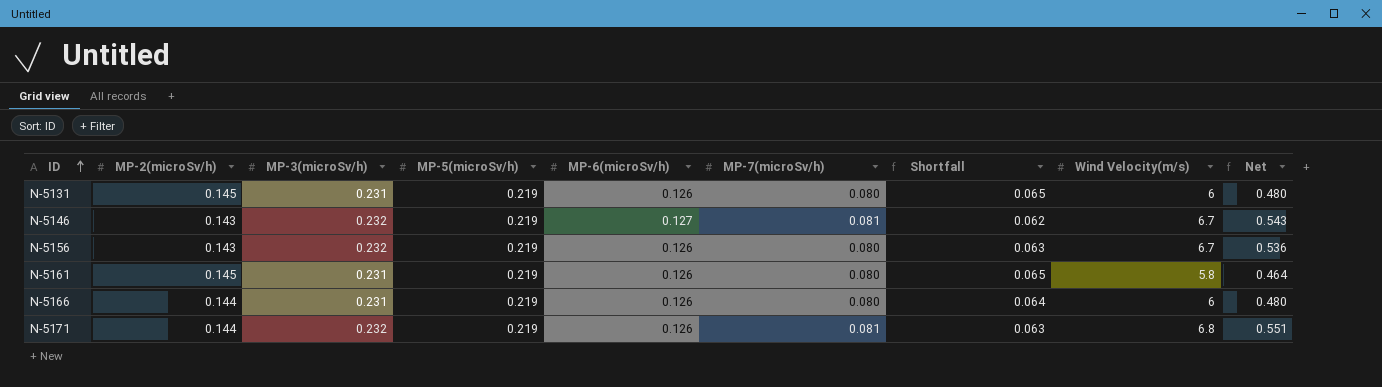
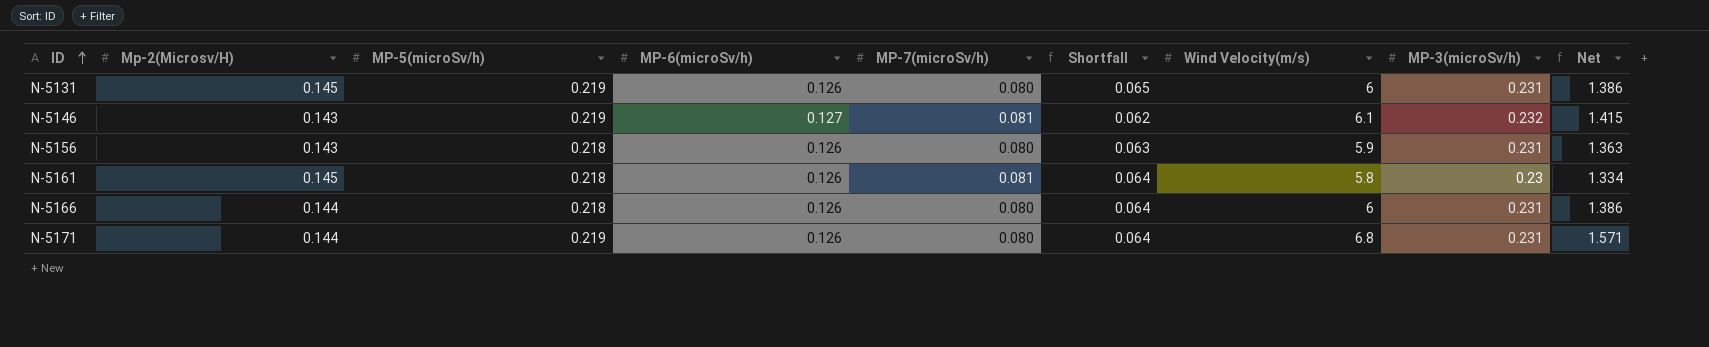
column name: MP-2(microSv/h) -> Mp-2(Microsv/H)
column MP-3(microSv/h) | position: 3 -> 8
column Net | formula: [MP-7(microSv/h)] * [Wind Velocity(m/s)] -> [Wind Velocity(m/s)] * [MP-3(microSv/h)]
N-5146 | Wind Velocity(m/s): 6.7 -> 6.1
N-5156 | MP-5(microSv/h): 0.219 -> 0.218
N-5156 | Wind Velocity(m/s): 6.7 -> 5.9
N-5156 | MP-3(microSv/h): 0.232 -> 0.231
N-5161 | MP-5(microSv/h): 0.219 -> 0.218
N-5161 | MP-7(microSv/h): 0.080 -> 0.081
N-5161 | Shortfall: 0.065 -> 0.064
N-5161 | MP-3(microSv/h): 0.231 -> 0.23
N-5166 | MP-5(microSv/h): 0.219 -> 0.218
N-5171 | MP-7(microSv/h): 0.081 -> 0.080
N-5171 | Shortfall: 0.063 -> 0.064
N-5171 | MP-3(microSv/h): 0.232 -> 0.231

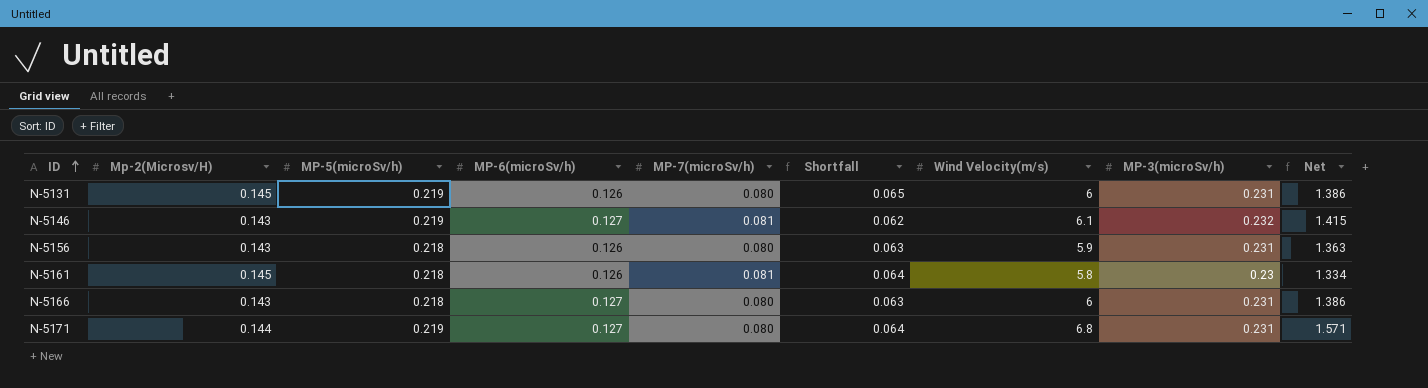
N-5166 | Mp-2(Microsv/H): 0.144 -> 0.143
N-5166 | MP-6(microSv/h): 0.126 -> 0.127
N-5166 | Shortfall: 0.064 -> 0.063
N-5171 | MP-6(microSv/h): 0.126 -> 0.127

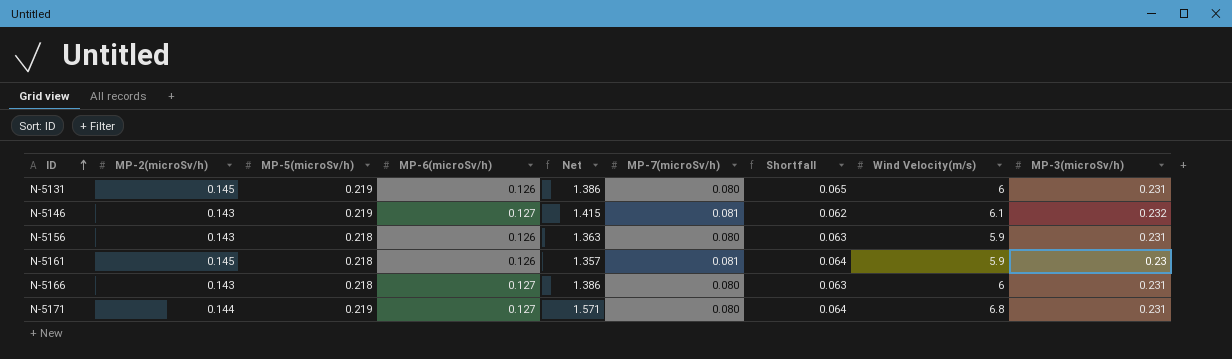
column name: Mp-2(Microsv/H) -> MP-2(microSv/h)
column Net | position: 9 -> 5
N-5161 | Net: 1.334 -> 1.357
N-5161 | Wind Velocity(m/s): 5.8 -> 5.9

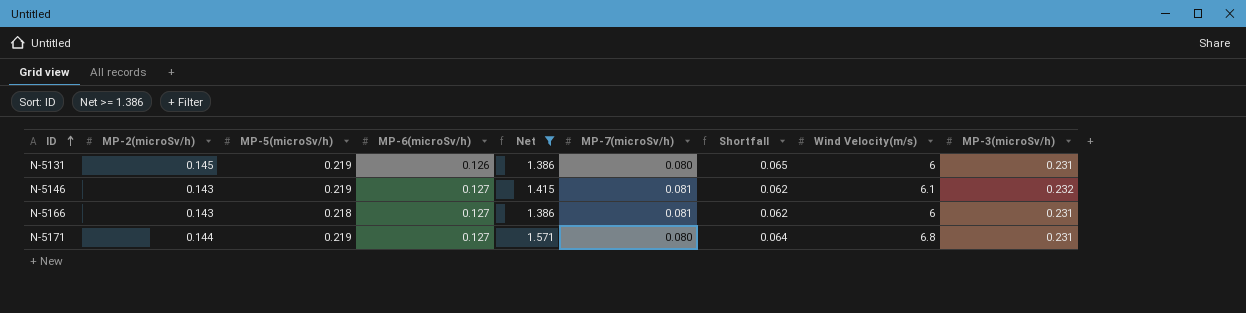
filter: none -> Net >= 1.386
N-5166 | MP-7(microSv/h): 0.080 -> 0.081
N-5166 | Shortfall: 0.063 -> 0.062

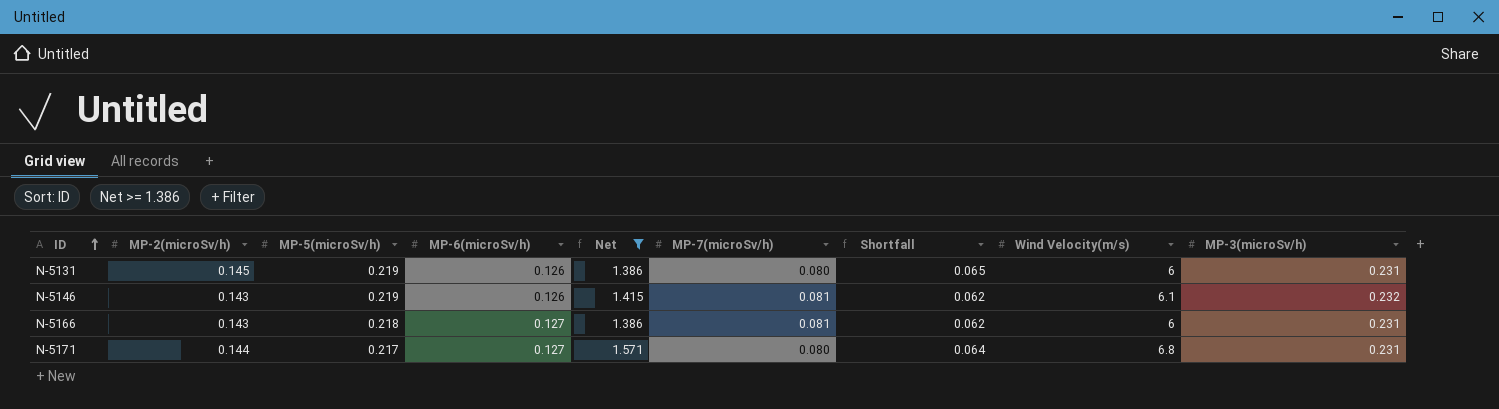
N-5146 | MP-6(microSv/h): 0.127 -> 0.126
N-5171 | MP-5(microSv/h): 0.219 -> 0.217

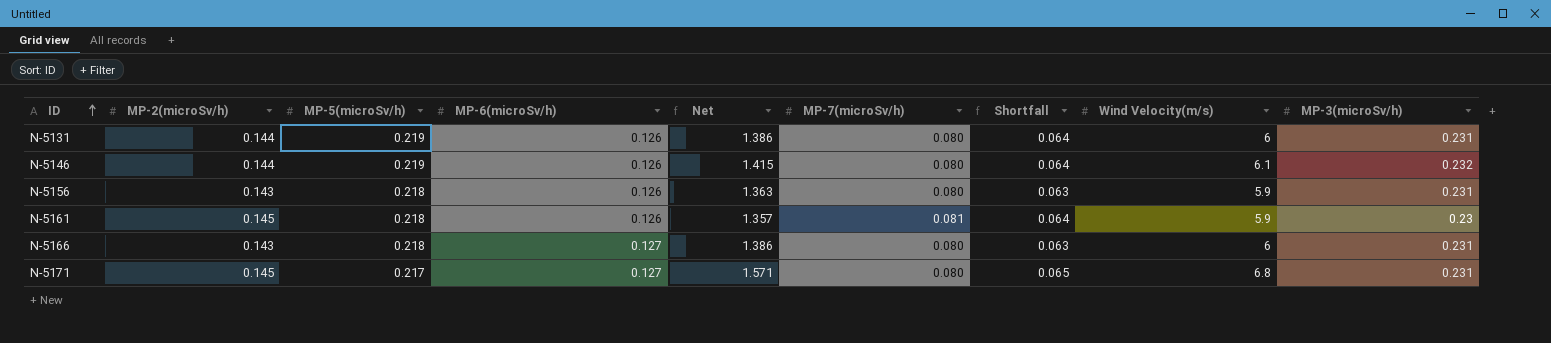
filter: Net >= 1.386 -> none
N-5131 | MP-2(microSv/h): 0.145 -> 0.144
N-5131 | Shortfall: 0.065 -> 0.064
N-5146 | MP-2(microSv/h): 0.143 -> 0.144
N-5146 | MP-7(microSv/h): 0.081 -> 0.080
N-5146 | Shortfall: 0.062 -> 0.064
N-5166 | MP-7(microSv/h): 0.081 -> 0.080
N-5166 | Shortfall: 0.062 -> 0.063
N-5171 | MP-2(microSv/h): 0.144 -> 0.145
N-5171 | Shortfall: 0.064 -> 0.065

